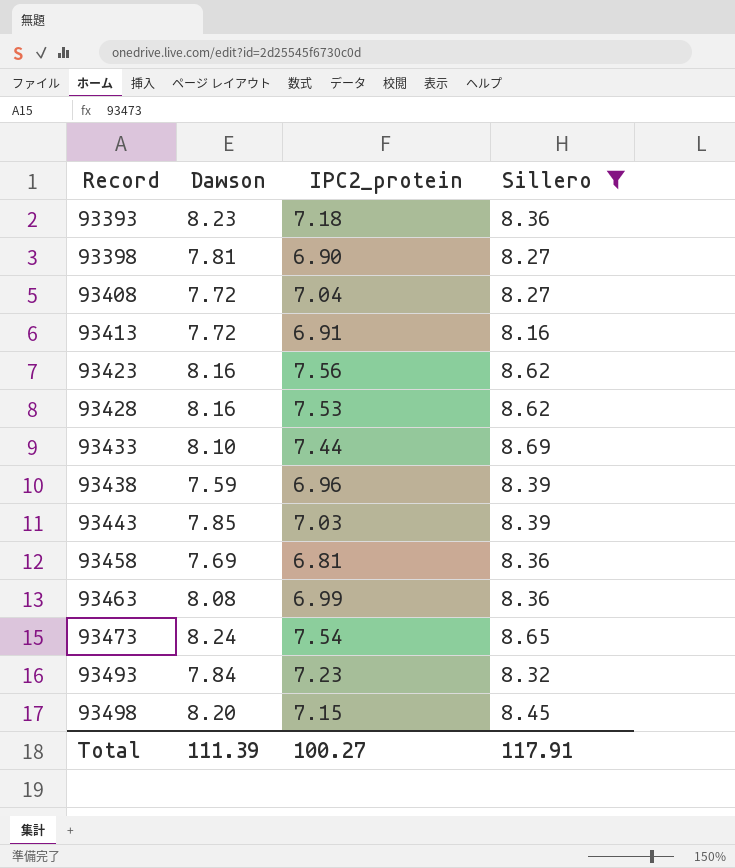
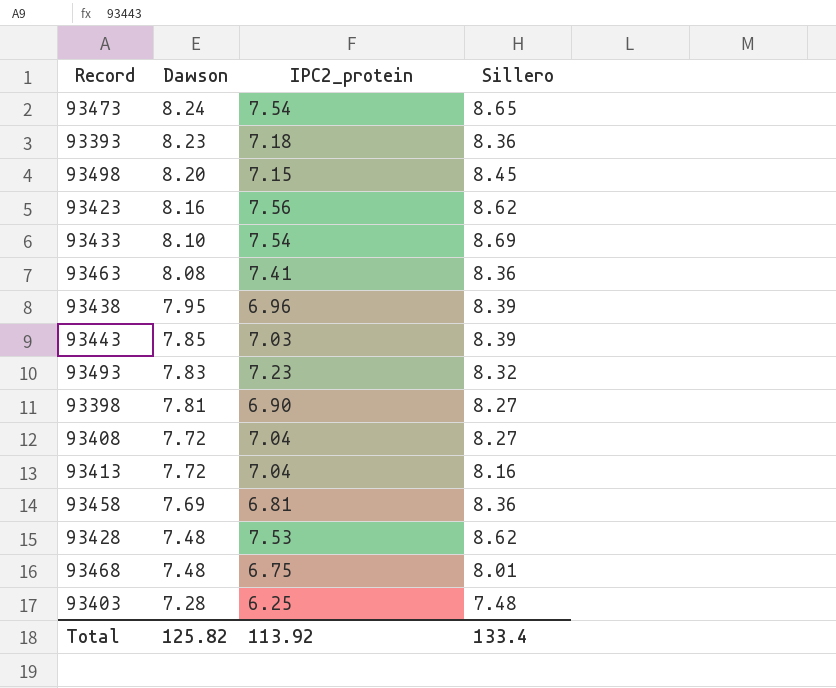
filter: Sillero >= 8.16 -> none
row order: Record ascending -> Dawson descending
93433 | IPC2_protein: 7.44 -> 7.54
93463 | IPC2_protein: 6.99 -> 7.41
93438 | Dawson: 7.59 -> 7.95
93493 | Dawson: 7.84 -> 7.83
93413 | IPC2_protein: 6.91 -> 7.04
93428 | Dawson: 8.16 -> 7.48
Total | Dawson: 111.39 -> 125.82
Total | IPC2_protein: 100.27 -> 113.92
Total | Sillero: 117.91 -> 133.4

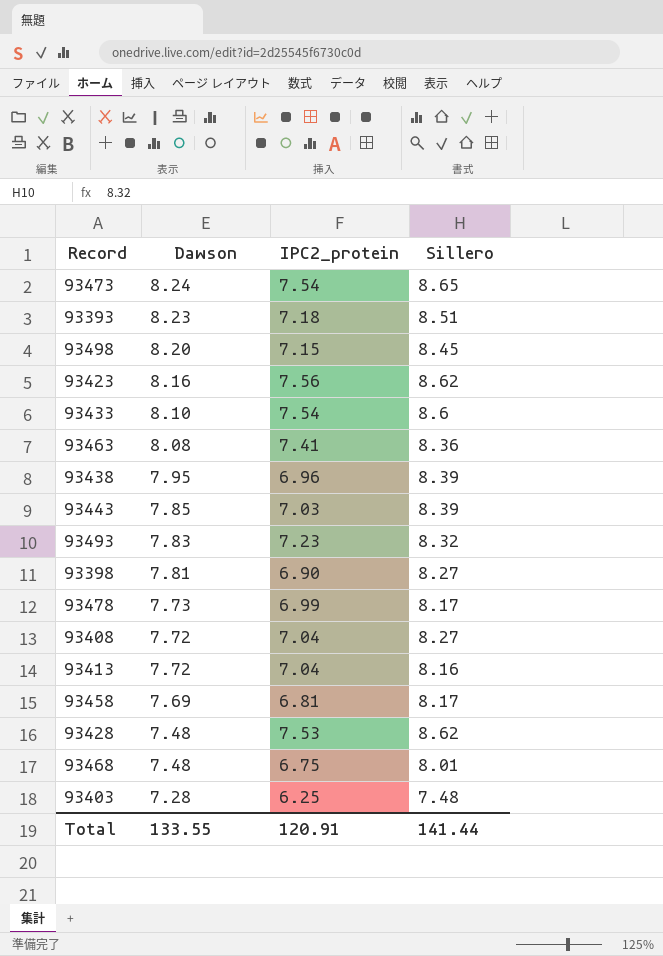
93393 | Sillero: 8.36 -> 8.51
93433 | Sillero: 8.69 -> 8.6
row 93478: none -> 7.73 | 6.99 | 8.17
93458 | Sillero: 8.36 -> 8.17
Total | Dawson: 125.82 -> 133.55
Total | IPC2_protein: 113.92 -> 120.91
Total | Sillero: 133.4 -> 141.44

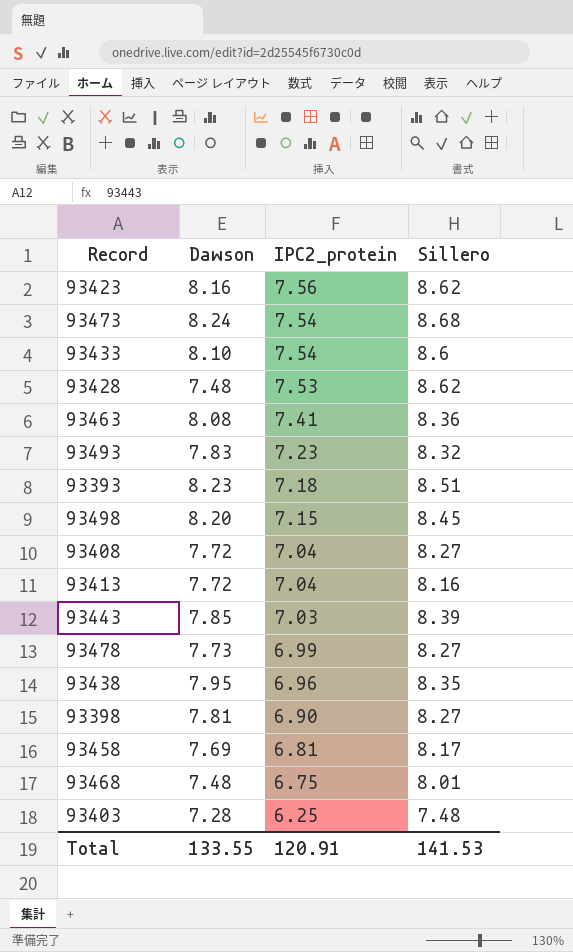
row order: Dawson descending -> IPC2_protein descending
93473 | Sillero: 8.65 -> 8.68
93478 | Sillero: 8.17 -> 8.27
93438 | Sillero: 8.39 -> 8.35
Total | Sillero: 141.44 -> 141.53

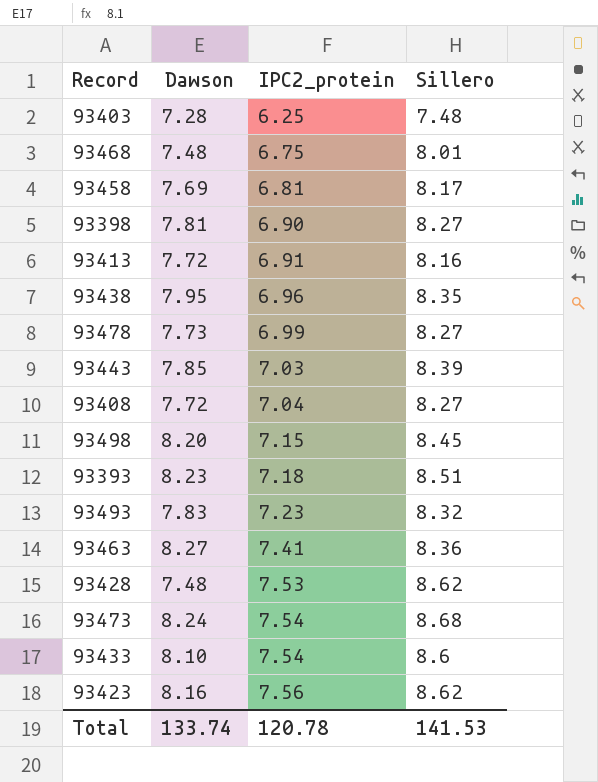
row order: IPC2_protein descending -> IPC2_protein ascending
93413 | IPC2_protein: 7.04 -> 6.91
93463 | Dawson: 8.08 -> 8.27
Total | Dawson: 133.55 -> 133.74
Total | IPC2_protein: 120.91 -> 120.78

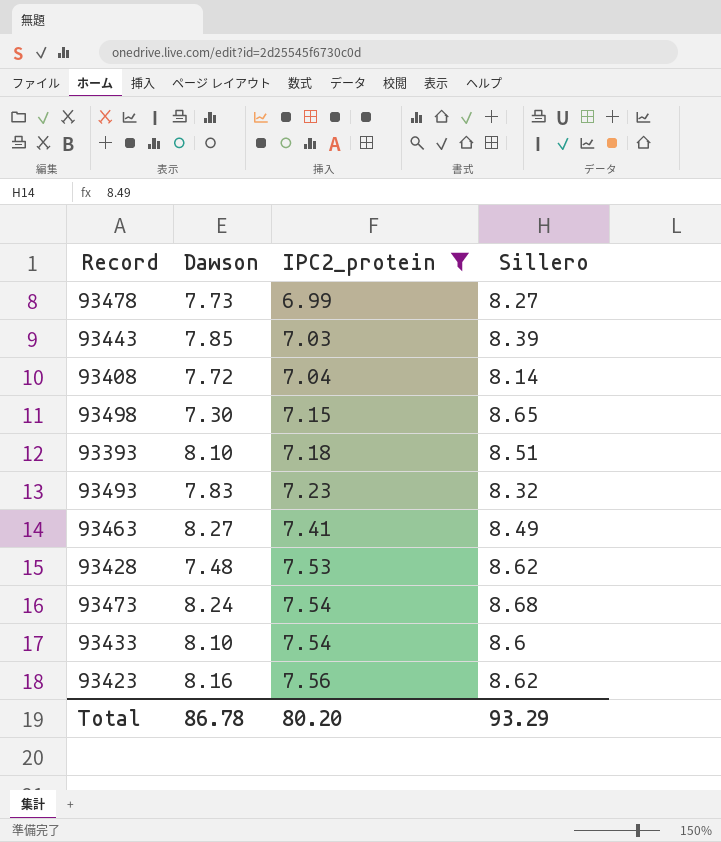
filter: none -> IPC2_protein >= 6.99
93408 | Sillero: 8.27 -> 8.14
93498 | Dawson: 8.20 -> 7.30
93498 | Sillero: 8.45 -> 8.65
93393 | Dawson: 8.23 -> 8.10
93463 | Sillero: 8.36 -> 8.49
Total | Dawson: 133.74 -> 86.78
Total | IPC2_protein: 120.78 -> 80.20
Total | Sillero: 141.53 -> 93.29

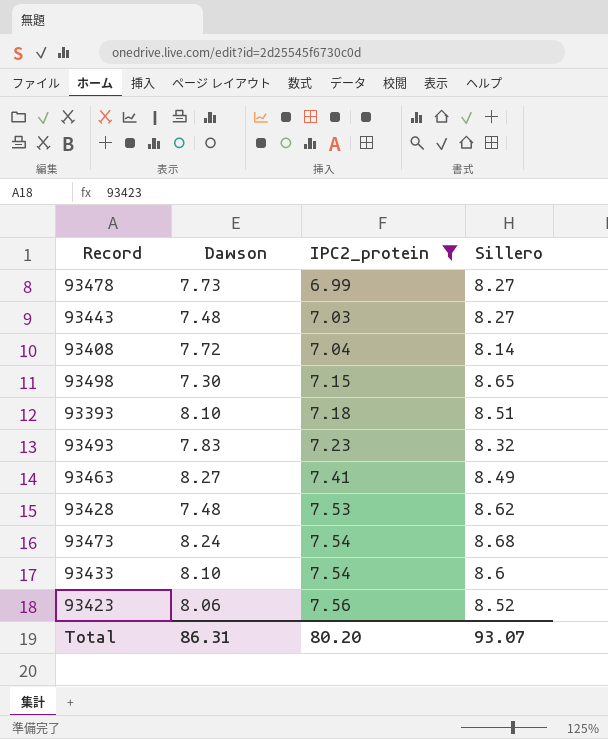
93443 | Dawson: 7.85 -> 7.48
93443 | Sillero: 8.39 -> 8.27
93423 | Dawson: 8.16 -> 8.06
93423 | Sillero: 8.62 -> 8.52
Total | Dawson: 86.78 -> 86.31
Total | Sillero: 93.29 -> 93.07

